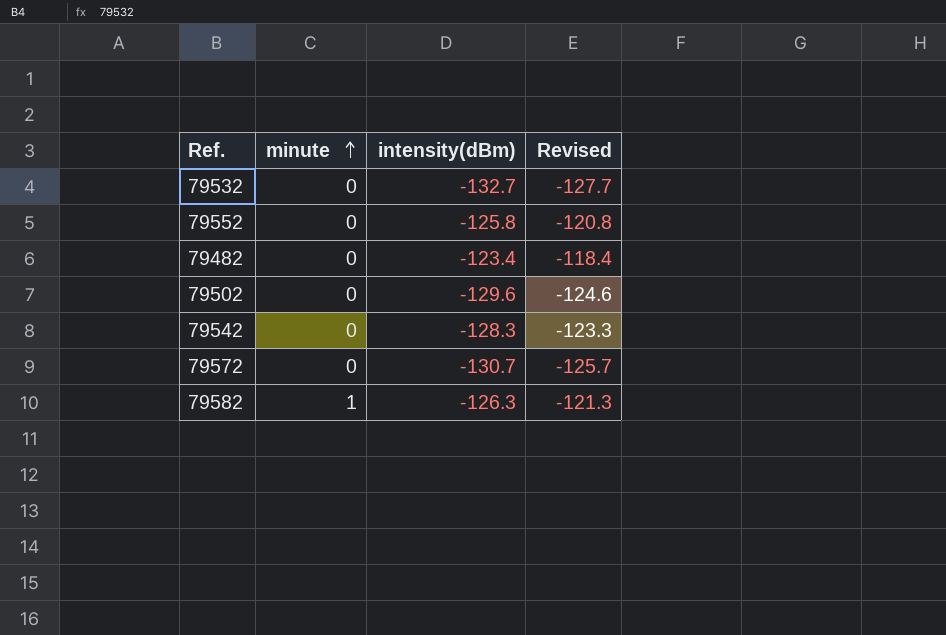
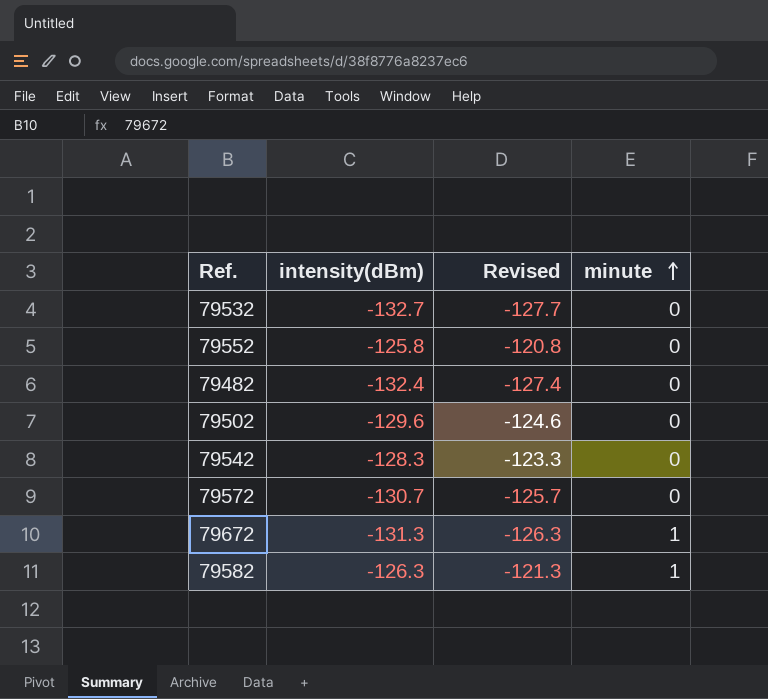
column minute | position: 2 -> 4
79482 | intensity(dBm): -123.4 -> -132.4
79482 | Revised: -118.4 -> -127.4
row 79672: none -> -131.3 | -126.3 | 1

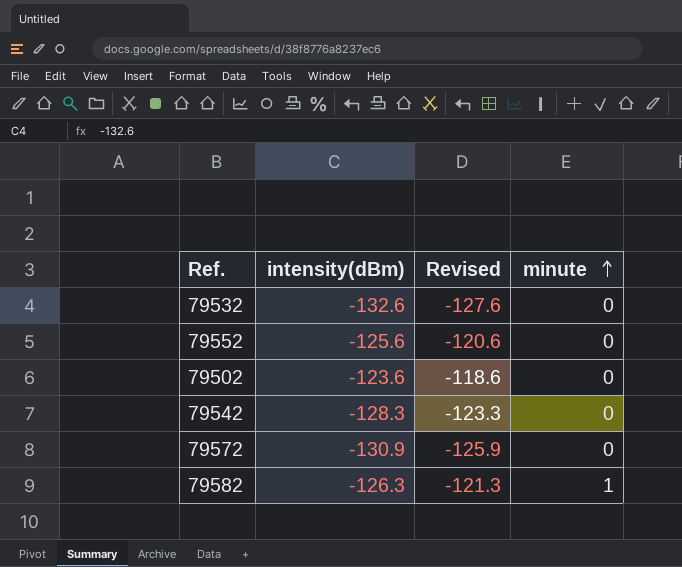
row 79482: -132.4 | -127.4 | 0 -> none
row 79672: -131.3 | -126.3 | 1 -> none
79532 | intensity(dBm): -132.7 -> -132.6
79532 | Revised: -127.7 -> -127.6
79552 | intensity(dBm): -125.8 -> -125.6
79552 | Revised: -120.8 -> -120.6
79502 | intensity(dBm): -129.6 -> -123.6
79502 | Revised: -124.6 -> -118.6
79572 | intensity(dBm): -130.7 -> -130.9
79572 | Revised: -125.7 -> -125.9

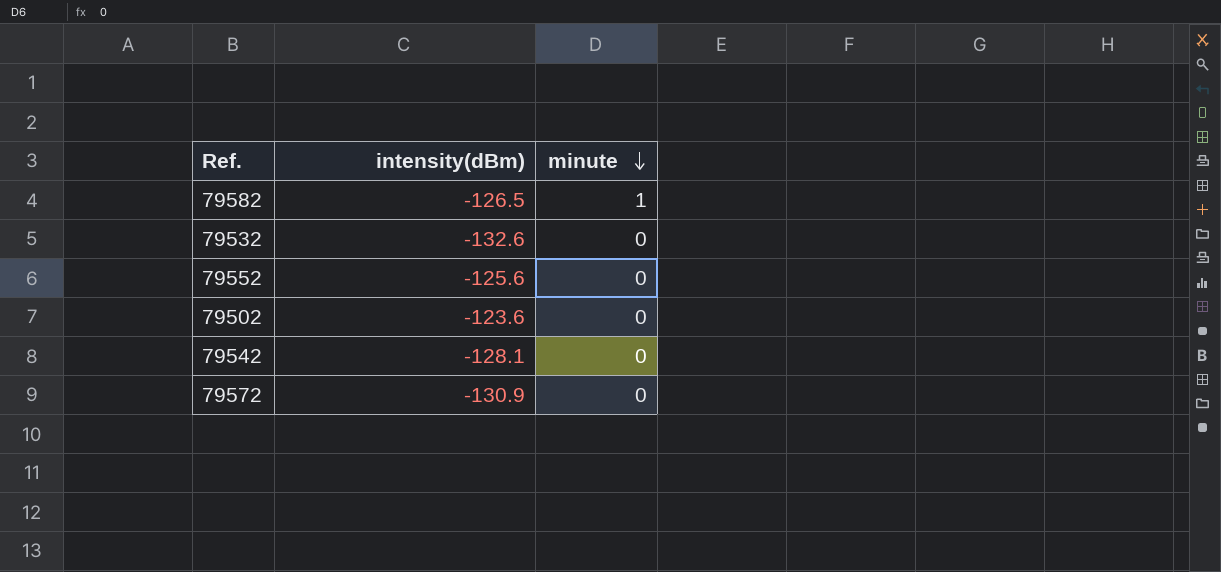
row order: minute ascending -> minute descending
column Revised | formula: [intensity(dBm)] + 5 -> none
79582 | intensity(dBm): -126.3 -> -126.5
79542 | intensity(dBm): -128.3 -> -128.1

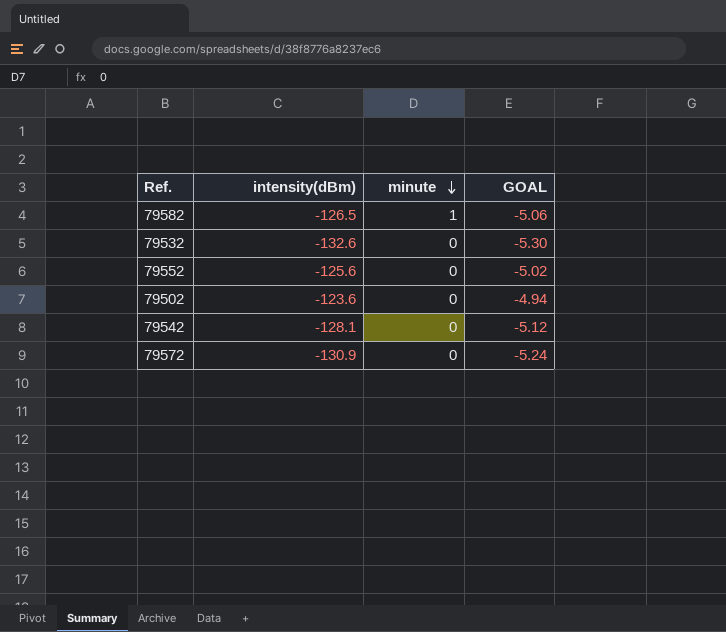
column GOAL | formula: none -> [intensity(dBm)] * 0.04

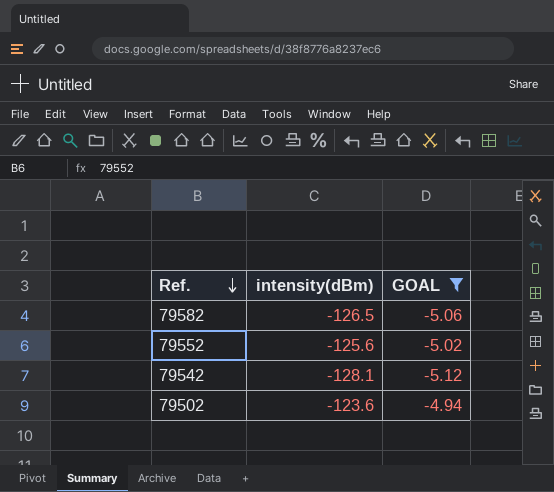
filter: none -> GOAL >= -5.12
row order: minute descending -> Ref. descending
column minute | position: 3 -> none

